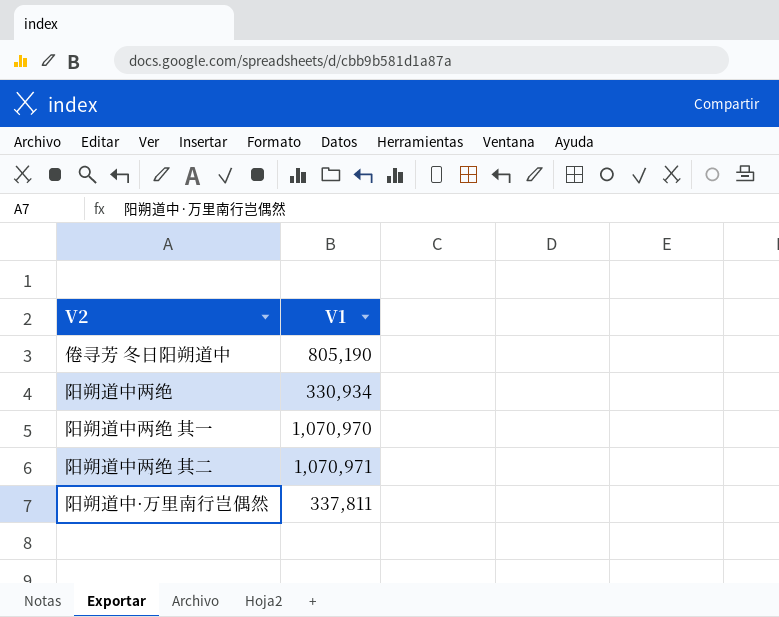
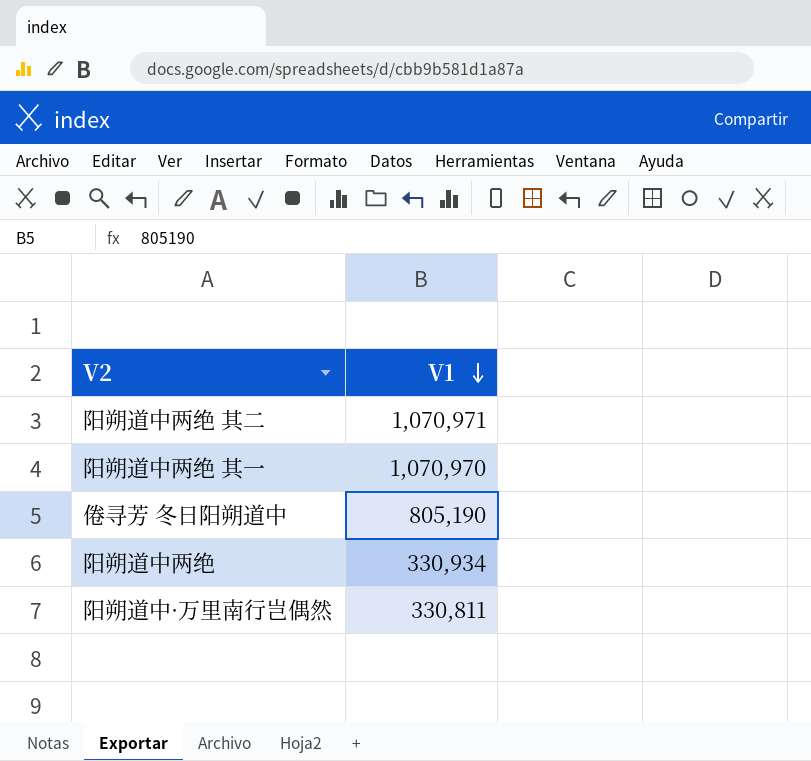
row order: none -> V1 descending
阳朔道中·万里南行岂偶然 | V1: 337,811 -> 330,811

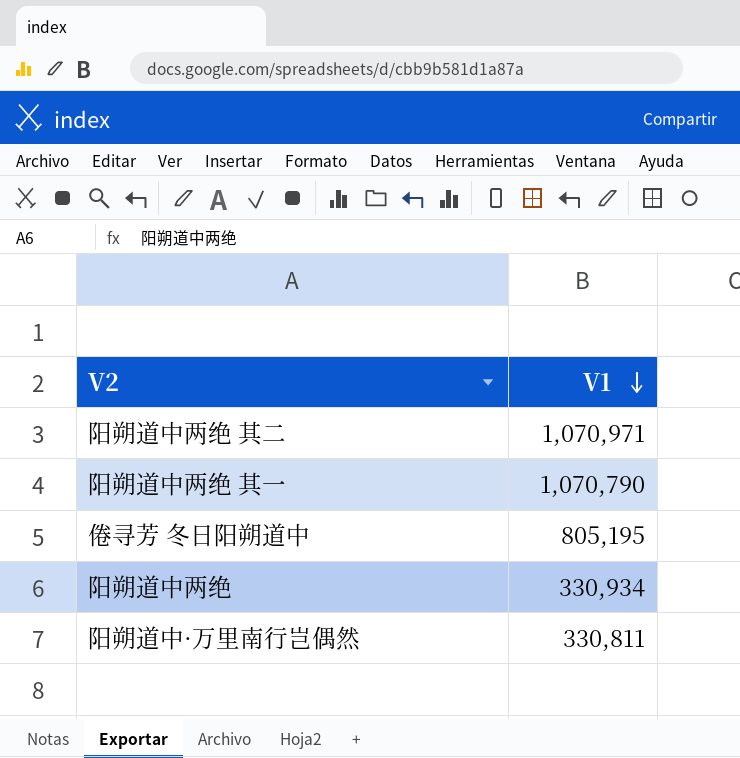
阳朔道中两绝 其一 | V1: 1,070,970 -> 1,070,790
倦寻芳 冬日阳朔道中 | V1: 805,190 -> 805,195

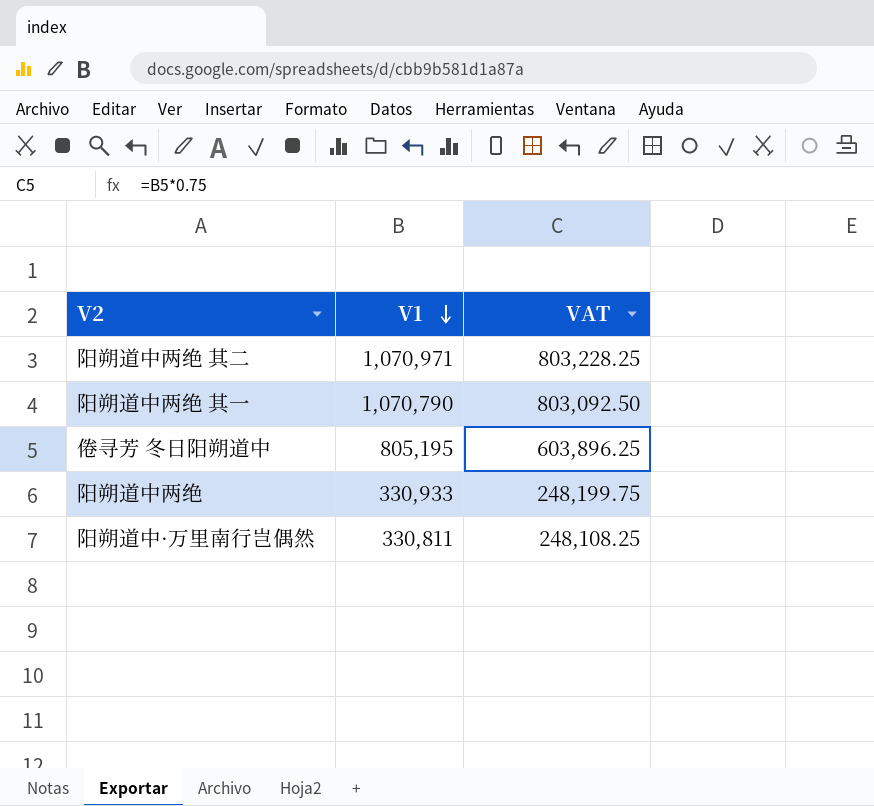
column VAT | formula: none -> [V1] * 0.75
阳朔道中两绝 | V1: 330,934 -> 330,933

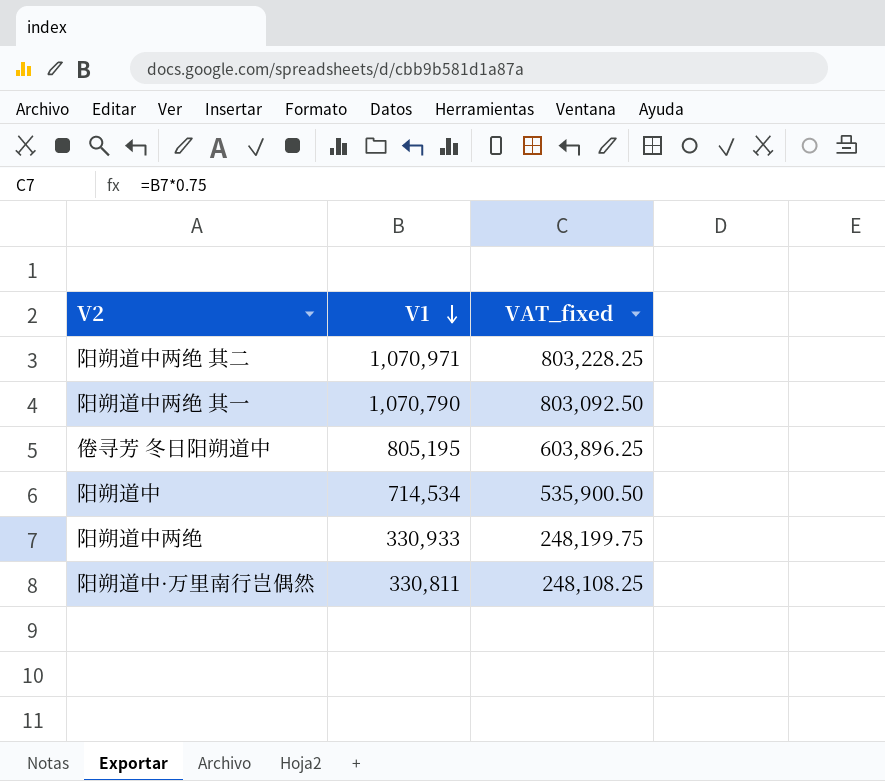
column name: VAT -> VAT_fixed
row 阳朔道中: none -> 714,534 | 535,900.50

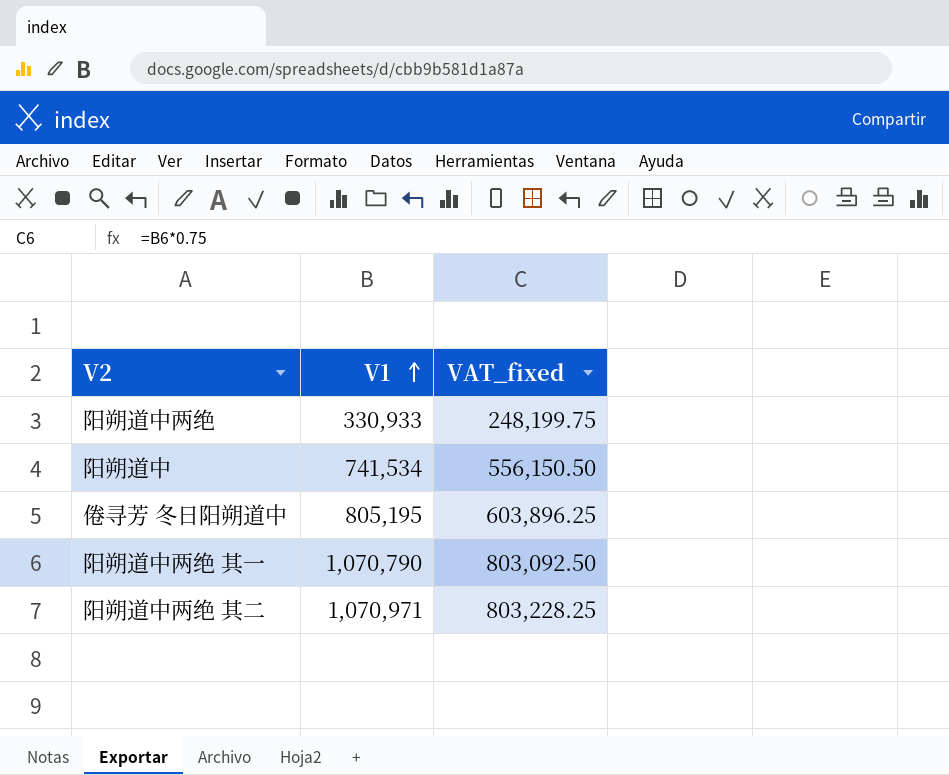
row order: V1 descending -> V1 ascending
row 阳朔道中·万里南行岂偶然: 330,811 | 248,108.25 -> none
阳朔道中 | V1: 714,534 -> 741,534
阳朔道中 | VAT_fixed: 535,900.50 -> 556,150.50

